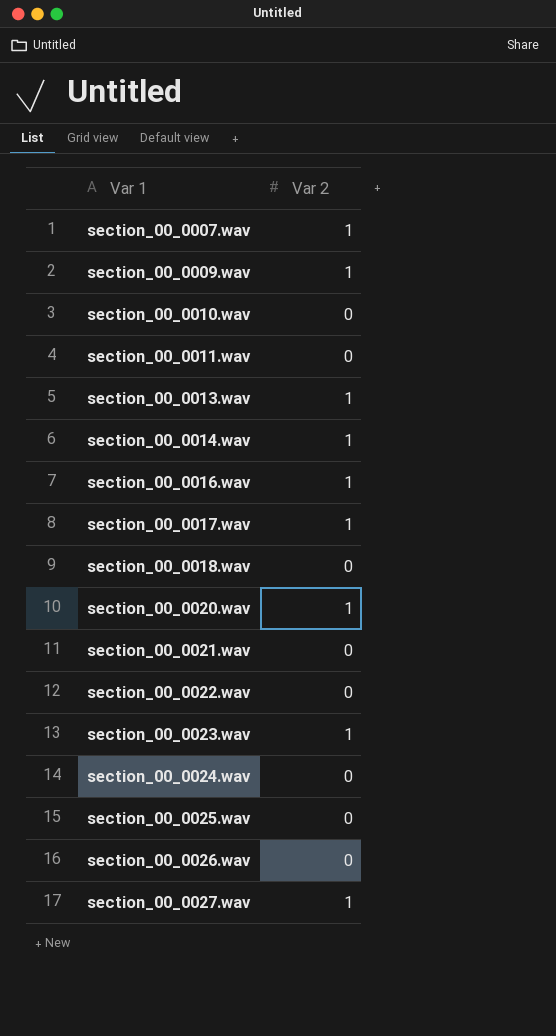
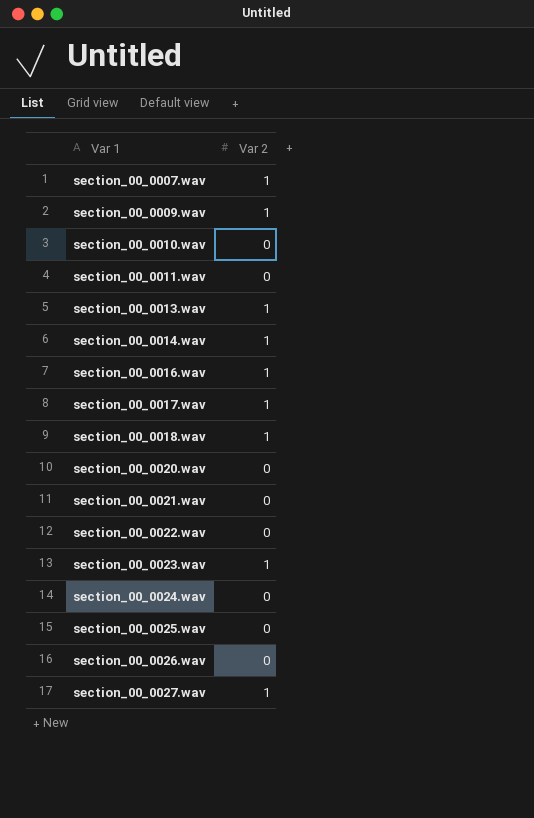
section_00_0018.wav | Var 2: 0 -> 1
section_00_0020.wav | Var 2: 1 -> 0

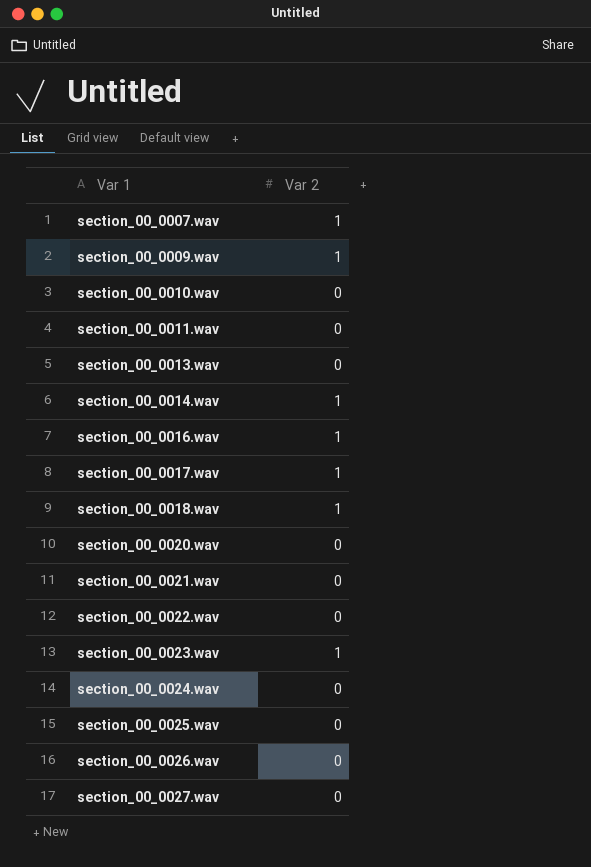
section_00_0013.wav | Var 2: 1 -> 0
section_00_0027.wav | Var 2: 1 -> 0

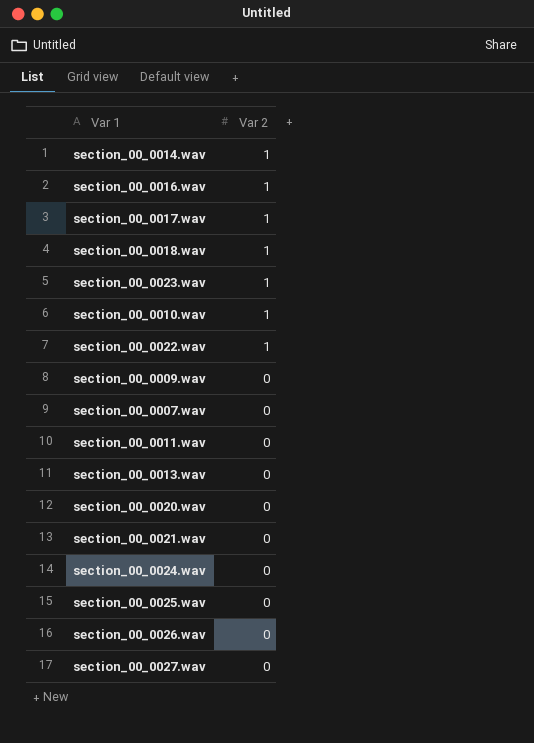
row order: Var 1 ascending -> Var 2 descending
section_00_0010.wav | Var 2: 0 -> 1
section_00_0022.wav | Var 2: 0 -> 1
section_00_0009.wav | Var 2: 1 -> 0
section_00_0007.wav | Var 2: 1 -> 0

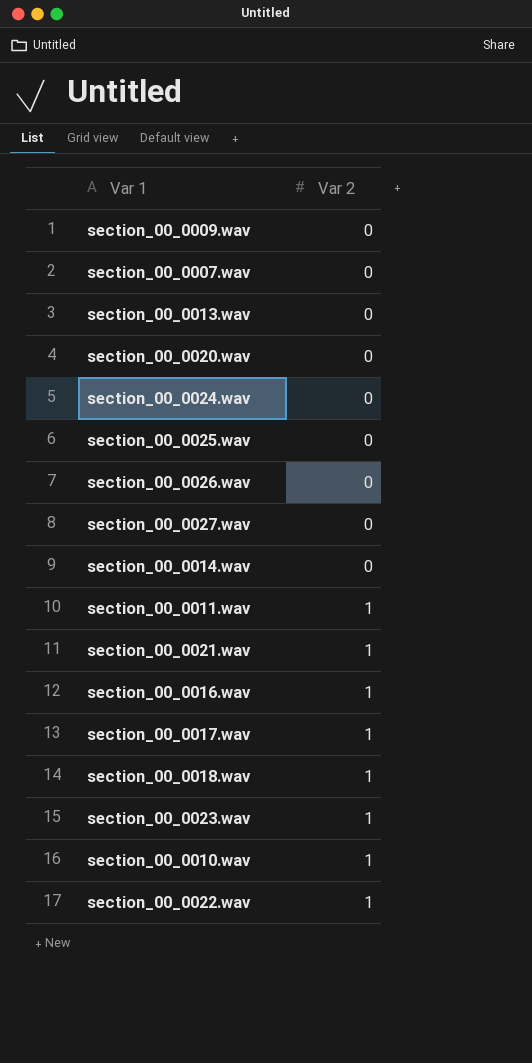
row order: Var 2 descending -> Var 2 ascending
section_00_0014.wav | Var 2: 1 -> 0
section_00_0011.wav | Var 2: 0 -> 1
section_00_0021.wav | Var 2: 0 -> 1

